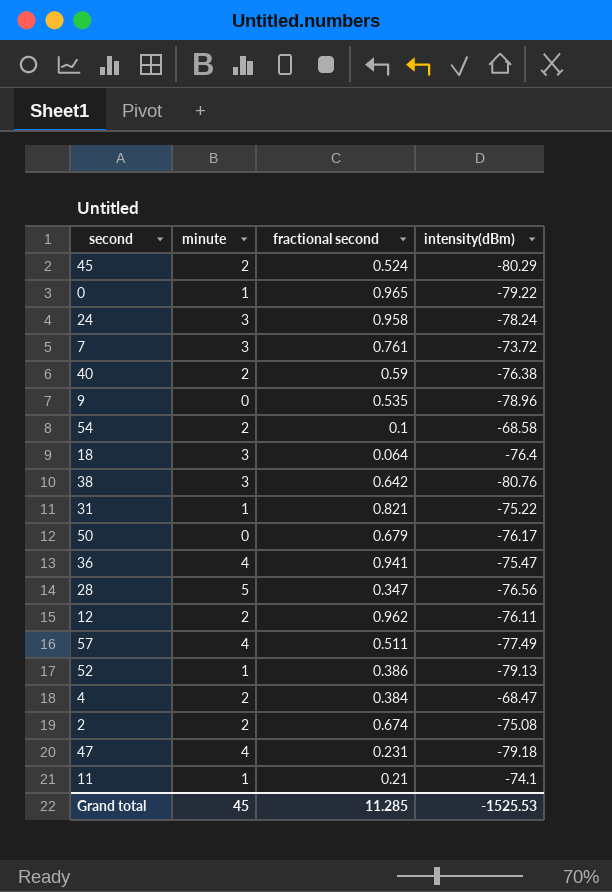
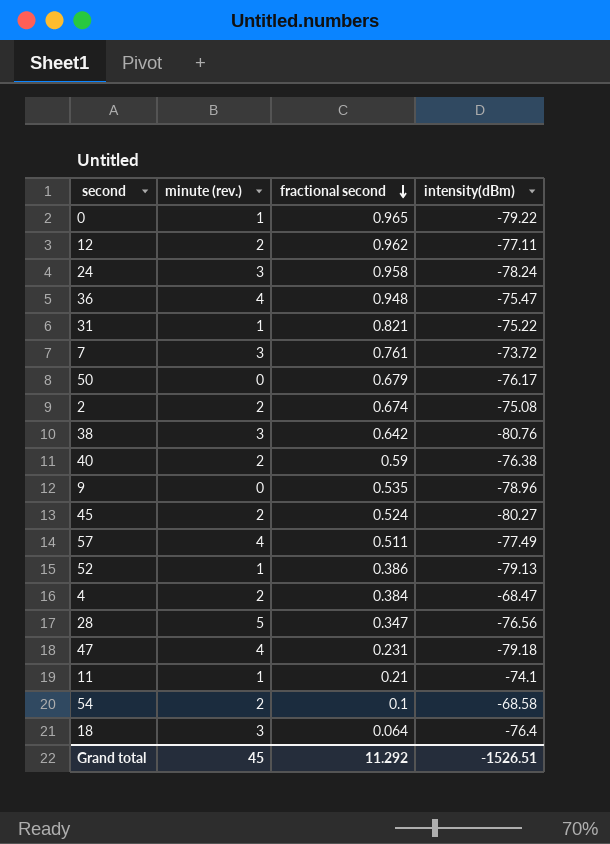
row order: none -> fractional second descending
column name: minute -> minute (rev.)
12 | intensity(dBm): -76.11 -> -77.11
36 | fractional second: 0.941 -> 0.948
45 | intensity(dBm): -80.29 -> -80.27
Grand total | fractional second: 11.285 -> 11.292
Grand total | intensity(dBm): -1525.53 -> -1526.51

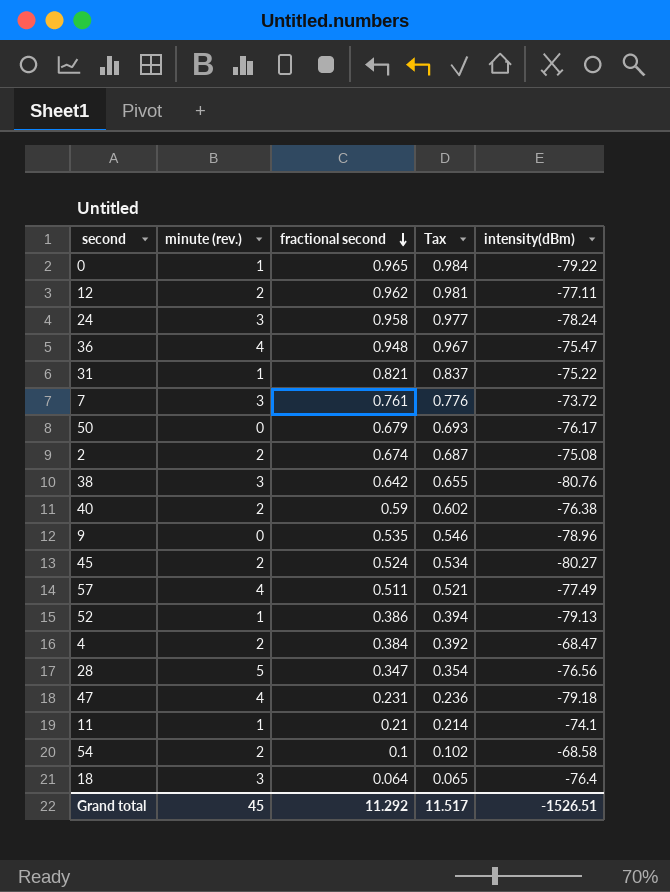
column Tax | formula: none -> [fractional second] * 1.02

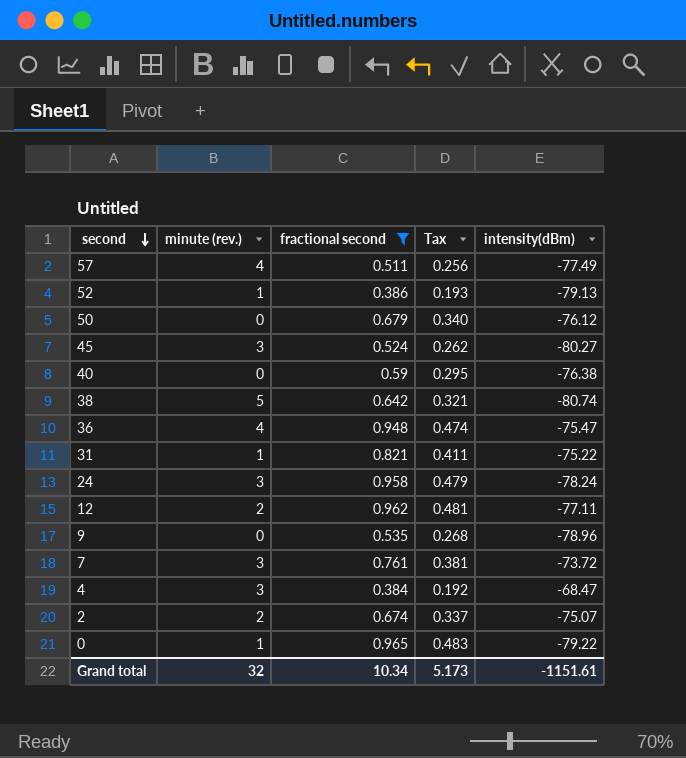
filter: none -> fractional second >= 0.384
row order: fractional second descending -> second descending
column Tax | formula: [fractional second] * 1.02 -> [fractional second] * 0.5
50 | intensity(dBm): -76.17 -> -76.12
45 | minute (rev.): 2 -> 3
40 | minute (rev.): 2 -> 0
38 | minute (rev.): 3 -> 5
38 | intensity(dBm): -80.76 -> -80.74
4 | minute (rev.): 2 -> 3
2 | intensity(dBm): -75.08 -> -75.07
Grand total | minute (rev.): 45 -> 32
Grand total | fractional second: 11.292 -> 10.34
Grand total | Tax: 11.517 -> 5.173
Grand total | intensity(dBm): -1526.51 -> -1151.61

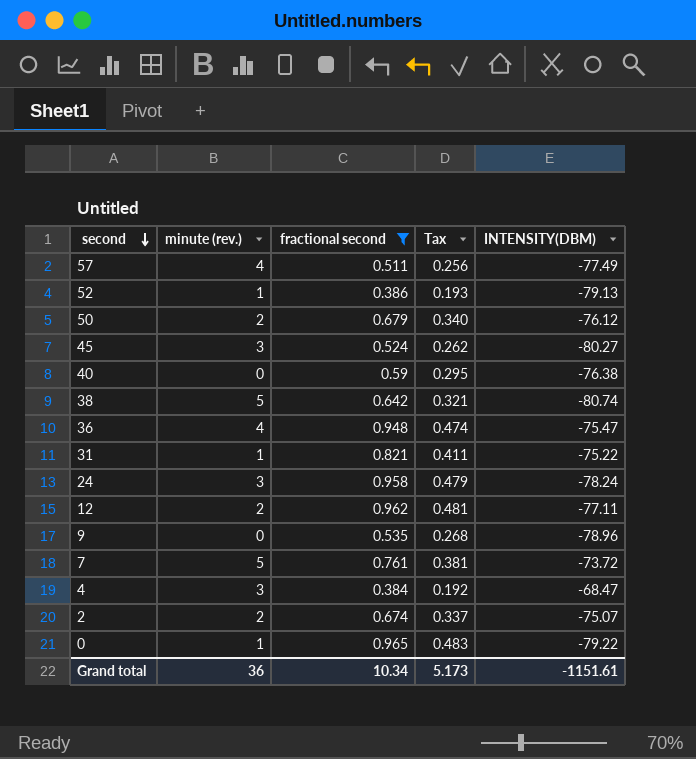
column name: intensity(dBm) -> INTENSITY(DBM)
50 | minute (rev.): 0 -> 2
7 | minute (rev.): 3 -> 5
Grand total | minute (rev.): 32 -> 36

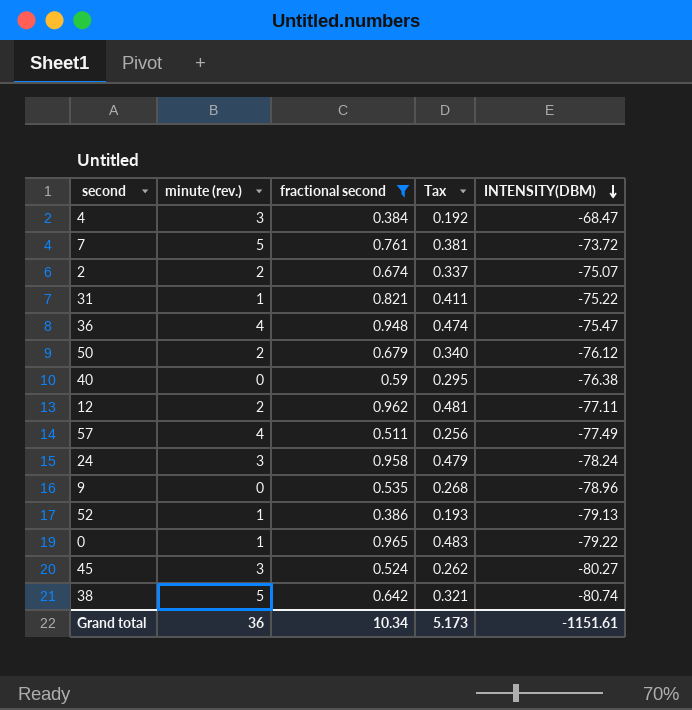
row order: second descending -> INTENSITY(DBM) descending

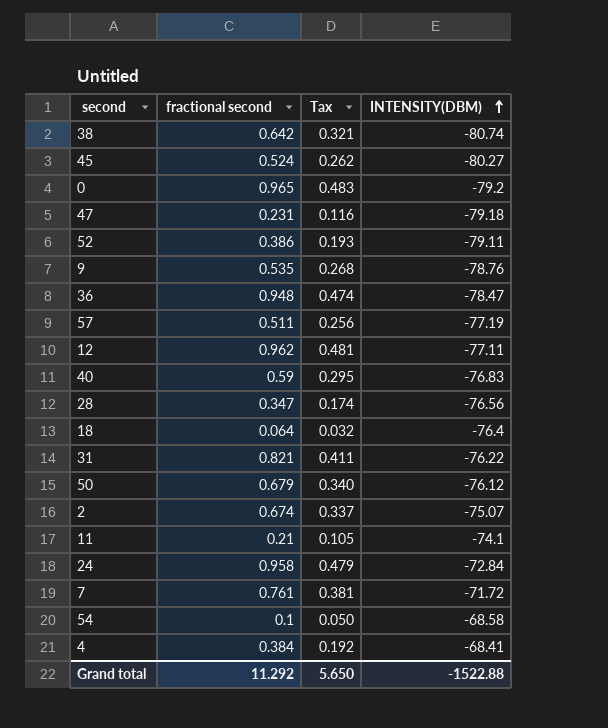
filter: fractional second >= 0.384 -> none
row order: INTENSITY(DBM) descending -> INTENSITY(DBM) ascending
column minute (rev.) | position: 2 -> none
0 | INTENSITY(DBM): -79.22 -> -79.2
52 | INTENSITY(DBM): -79.13 -> -79.11
9 | INTENSITY(DBM): -78.96 -> -78.76
36 | INTENSITY(DBM): -75.47 -> -78.47
57 | INTENSITY(DBM): -77.49 -> -77.19
40 | INTENSITY(DBM): -76.38 -> -76.83
31 | INTENSITY(DBM): -75.22 -> -76.22
24 | INTENSITY(DBM): -78.24 -> -72.84
7 | INTENSITY(DBM): -73.72 -> -71.72
4 | INTENSITY(DBM): -68.47 -> -68.41
Grand total | fractional second: 10.34 -> 11.292
Grand total | Tax: 5.173 -> 5.650
Grand total | INTENSITY(DBM): -1151.61 -> -1522.88

